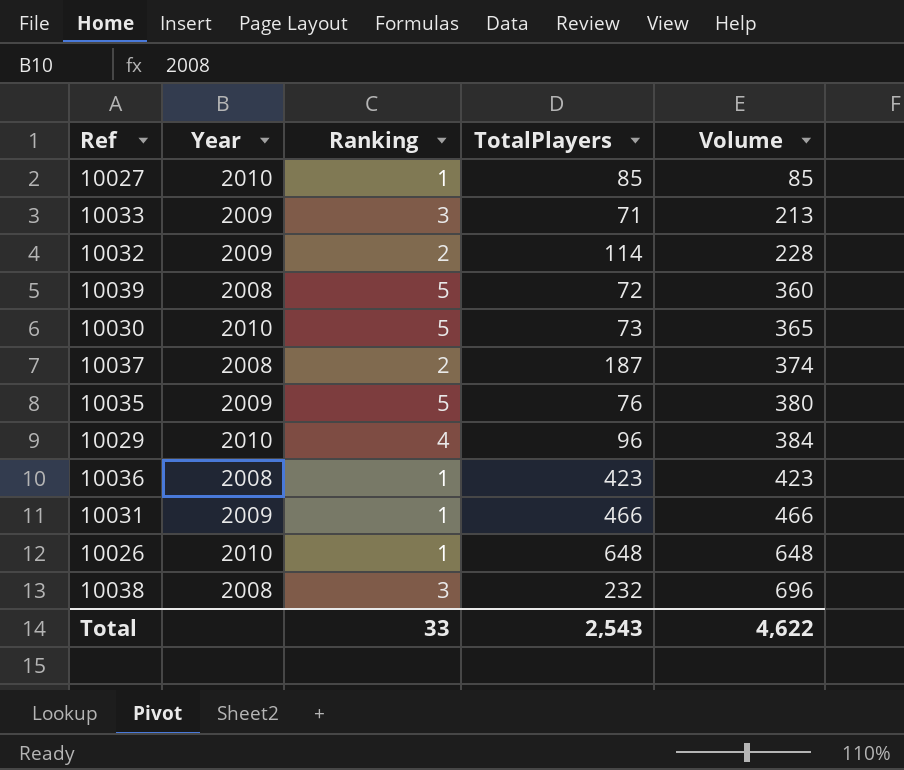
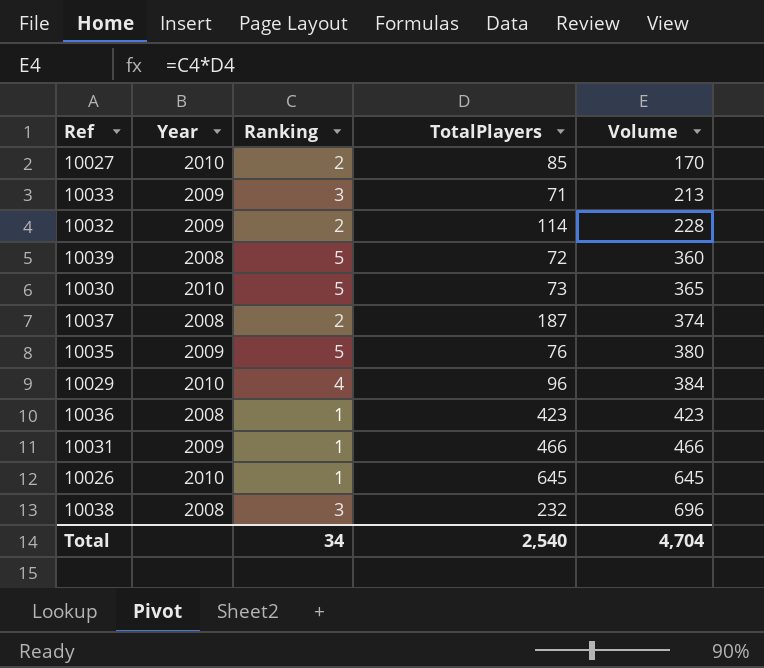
10027 | Ranking: 1 -> 2
10027 | Volume: 85 -> 170
10026 | TotalPlayers: 648 -> 645
10026 | Volume: 648 -> 645
Total | Ranking: 33 -> 34
Total | TotalPlayers: 2,543 -> 2,540
Total | Volume: 4,622 -> 4,704

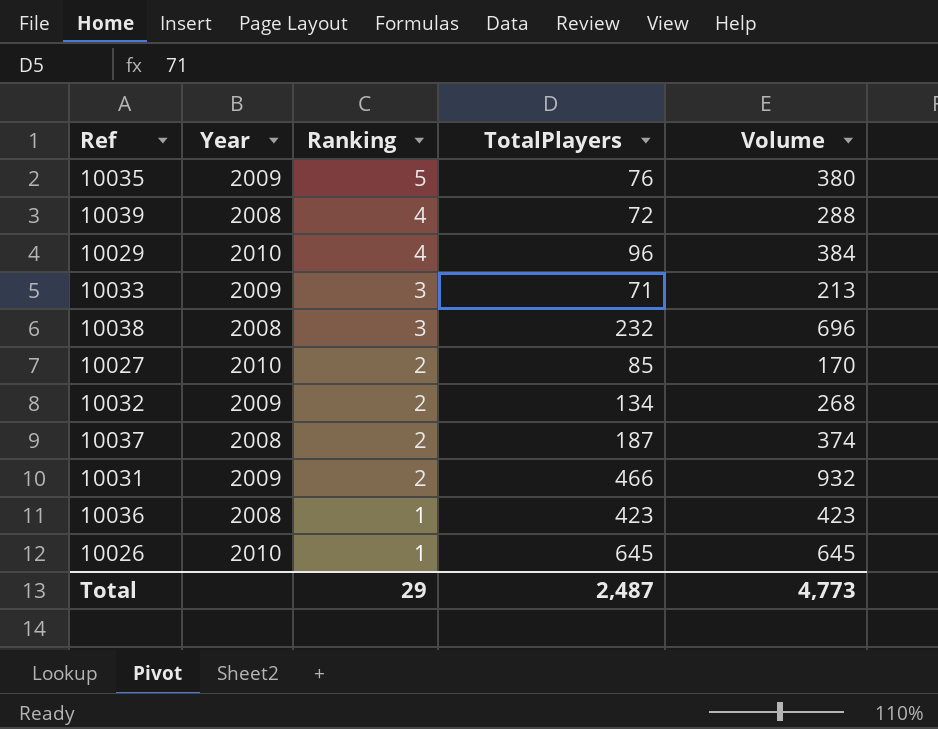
row order: Volume ascending -> Ranking descending
row 10030: 2010 | 5 | 73 | 365 -> none
10039 | Ranking: 5 -> 4
10039 | Volume: 360 -> 288
10032 | TotalPlayers: 114 -> 134
10032 | Volume: 228 -> 268
10031 | Ranking: 1 -> 2
10031 | Volume: 466 -> 932
Total | Ranking: 34 -> 29
Total | TotalPlayers: 2,540 -> 2,487
Total | Volume: 4,704 -> 4,773

